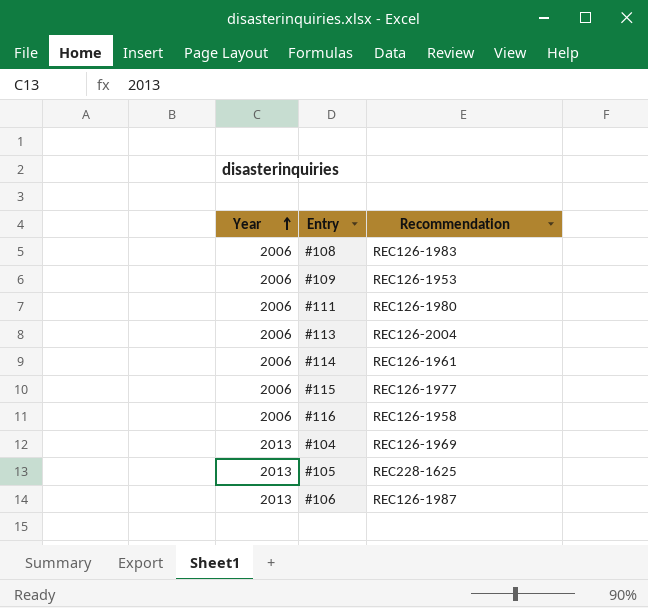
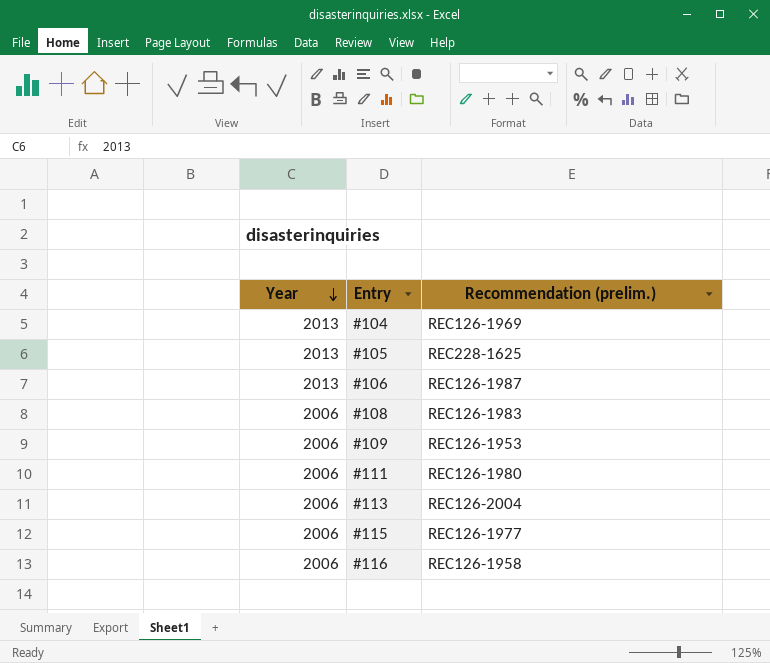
row order: Year ascending -> Year descending
column name: Recommendation -> Recommendation (prelim.)
row #114: 2006 | REC126-1961 -> none

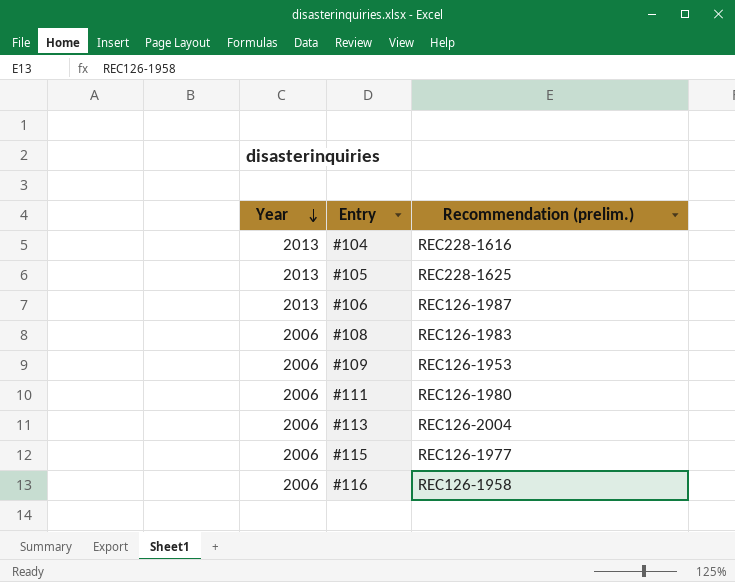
#104 | Recommendation (prelim.): REC126-1969 -> REC228-1616

